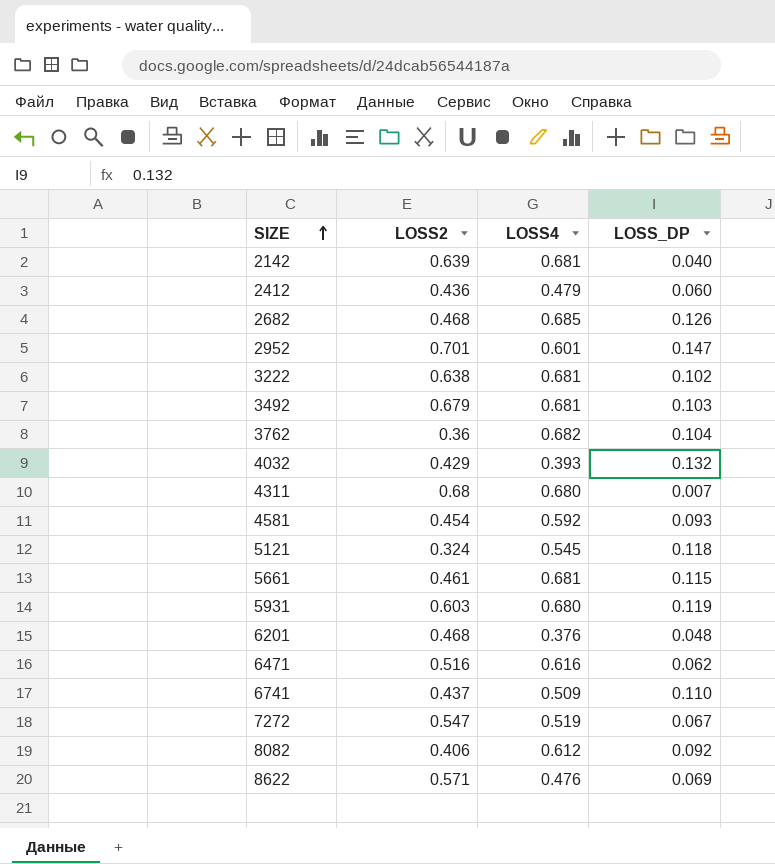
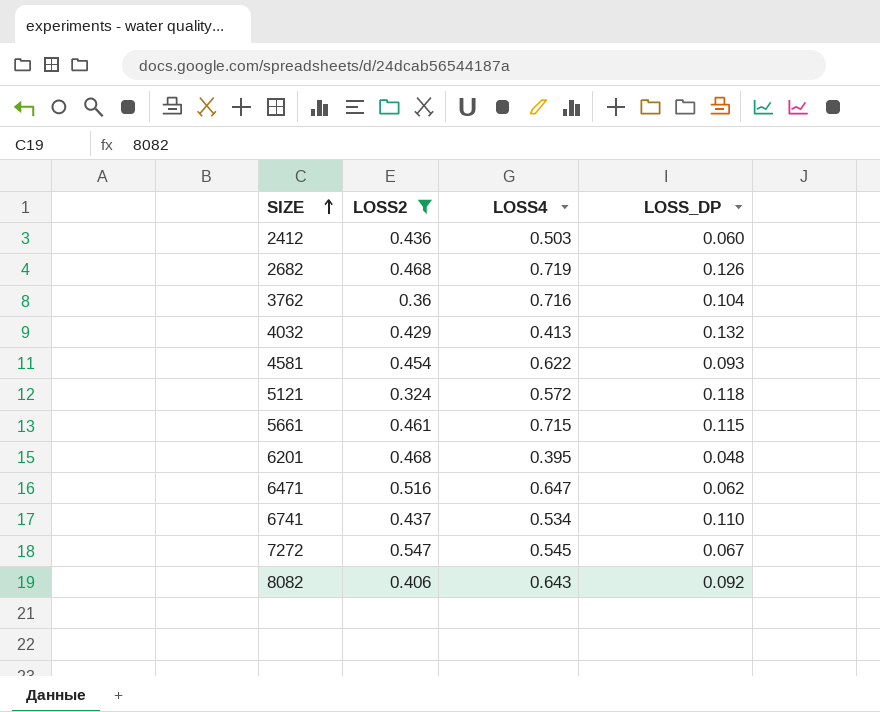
filter: none -> LOSS2 <= 0.547
2412 | LOSS4: 0.479 -> 0.503
2682 | LOSS4: 0.685 -> 0.719
3762 | LOSS4: 0.682 -> 0.716
4032 | LOSS4: 0.393 -> 0.413
4581 | LOSS4: 0.592 -> 0.622
5121 | LOSS4: 0.545 -> 0.572
5661 | LOSS4: 0.681 -> 0.715
6201 | LOSS4: 0.376 -> 0.395
6471 | LOSS4: 0.616 -> 0.647
6741 | LOSS4: 0.509 -> 0.534
7272 | LOSS4: 0.519 -> 0.545
8082 | LOSS4: 0.612 -> 0.643

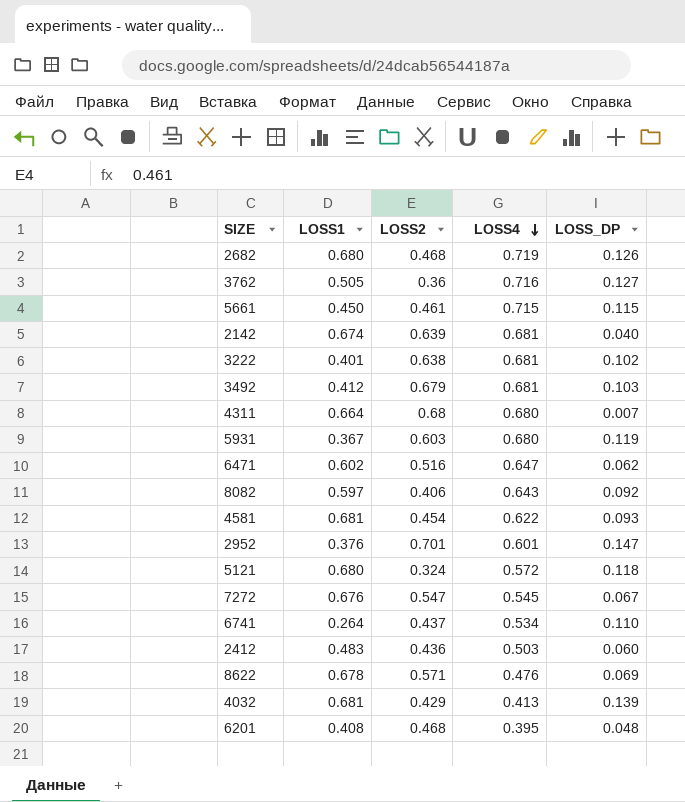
filter: LOSS2 <= 0.547 -> none
row order: SIZE ascending -> LOSS4 descending
column LOSS1 | position: none -> 2
3762 | LOSS_DP: 0.104 -> 0.127
4032 | LOSS_DP: 0.132 -> 0.139

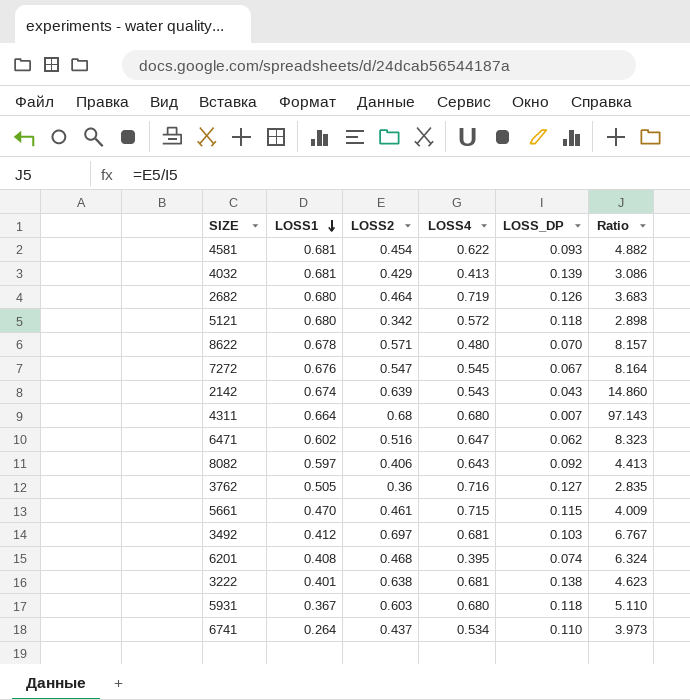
row order: LOSS4 descending -> LOSS1 descending
column Ratio | formula: none -> [LOSS2] / [LOSS_DP]
row 2952: 0.376 | 0.701 | 0.601 | 0.147 -> none
row 2412: 0.483 | 0.436 | 0.503 | 0.060 -> none
2682 | LOSS2: 0.468 -> 0.464
5121 | LOSS2: 0.324 -> 0.342
8622 | LOSS4: 0.476 -> 0.480
8622 | LOSS_DP: 0.069 -> 0.070
2142 | LOSS4: 0.681 -> 0.543
2142 | LOSS_DP: 0.040 -> 0.043
5661 | LOSS1: 0.450 -> 0.470
3492 | LOSS2: 0.679 -> 0.697
6201 | LOSS_DP: 0.048 -> 0.074
3222 | LOSS_DP: 0.102 -> 0.138
5931 | LOSS_DP: 0.119 -> 0.118

